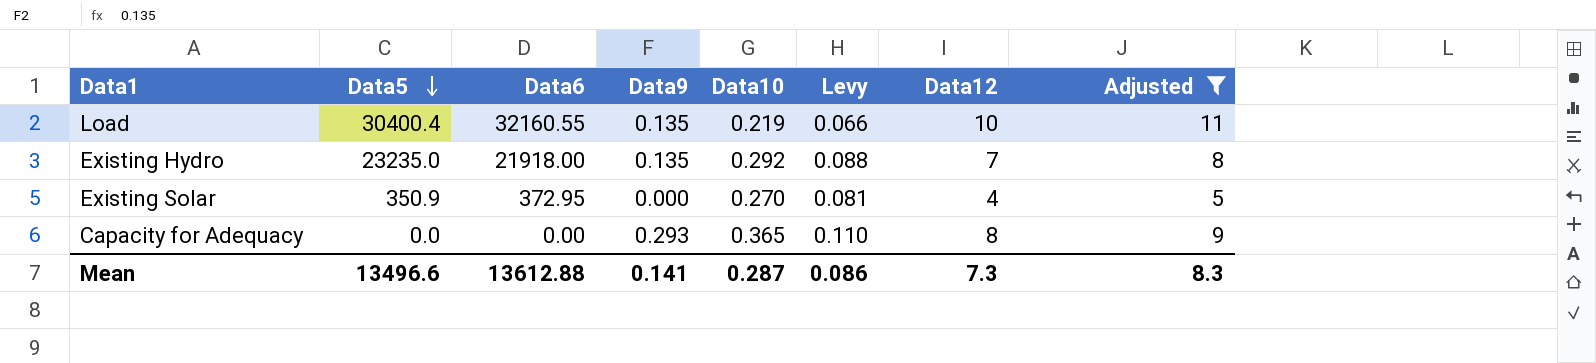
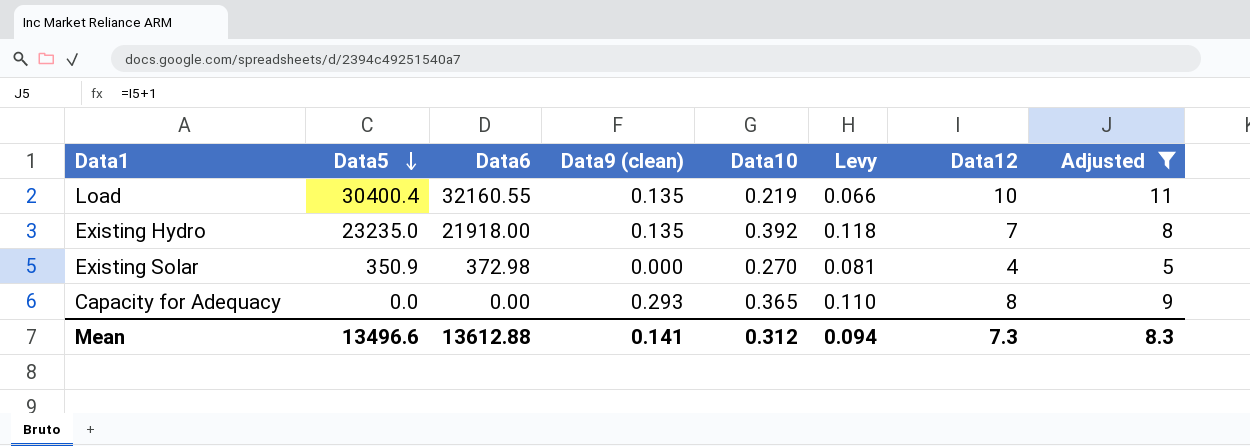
column name: Data9 -> Data9 (clean)
Existing Hydro | Data10: 0.292 -> 0.392
Existing Hydro | Levy: 0.088 -> 0.118
Existing Solar | Data6: 372.95 -> 372.98
Mean | Data10: 0.287 -> 0.312
Mean | Levy: 0.086 -> 0.094

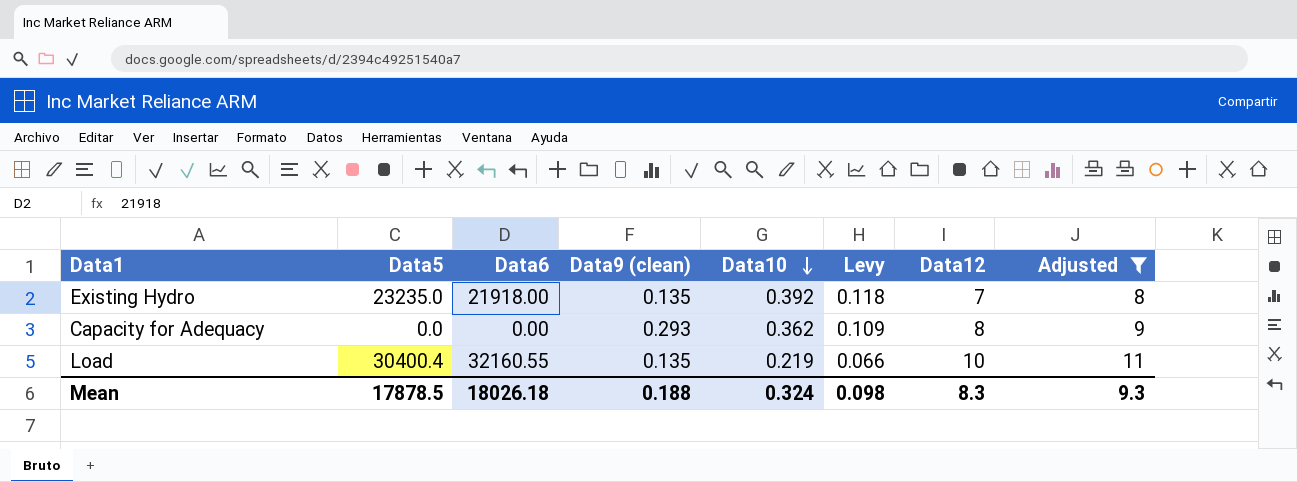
row order: Data5 descending -> Data10 descending
row Existing Solar: 350.9 | 372.98 | 0.000 | 0.270 | 0.081 | 4 | 5 -> none
Capacity for Adequacy | Data10: 0.365 -> 0.362
Capacity for Adequacy | Levy: 0.110 -> 0.109
Mean | Data5: 13496.6 -> 17878.5
Mean | Data6: 13612.88 -> 18026.18
Mean | Data9 (clean): 0.141 -> 0.188
Mean | Data10: 0.312 -> 0.324
Mean | Levy: 0.094 -> 0.098
Mean | Data12: 7.3 -> 8.3
Mean | Adjusted: 8.3 -> 9.3

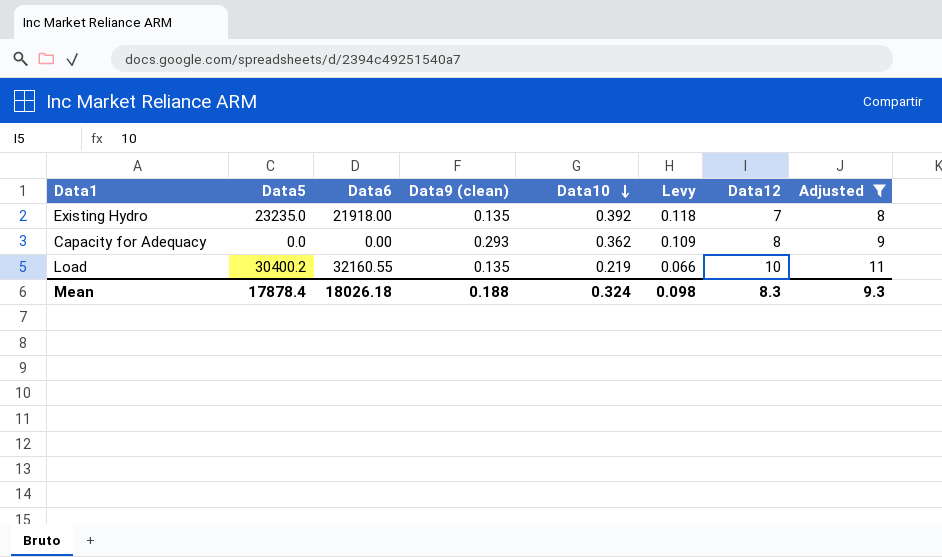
Load | Data5: 30400.4 -> 30400.2
Mean | Data5: 17878.5 -> 17878.4

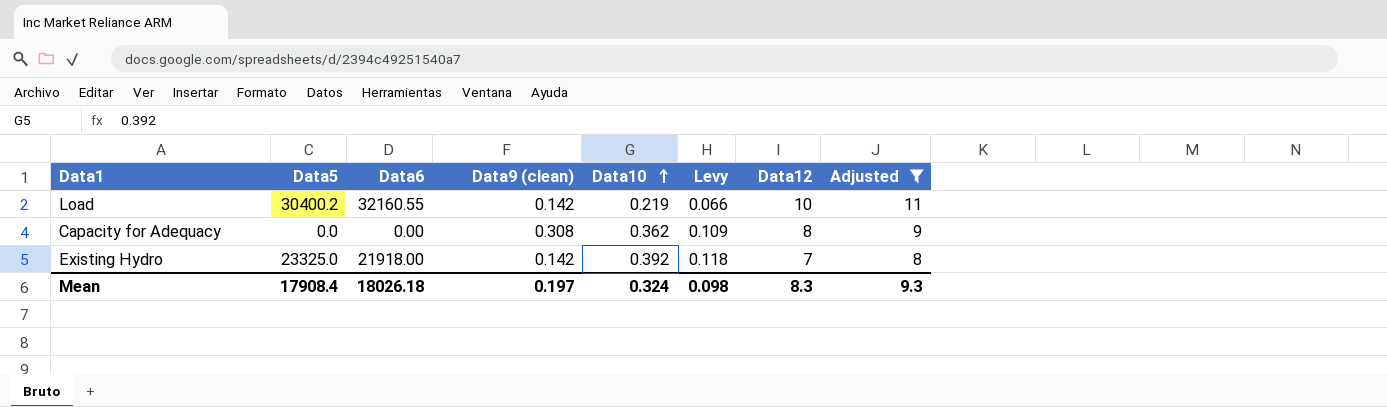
row order: Data10 descending -> Data10 ascending
Load | Data9 (clean): 0.135 -> 0.142
Capacity for Adequacy | Data9 (clean): 0.293 -> 0.308
Existing Hydro | Data5: 23235.0 -> 23325.0
Existing Hydro | Data9 (clean): 0.135 -> 0.142
Mean | Data5: 17878.4 -> 17908.4
Mean | Data9 (clean): 0.188 -> 0.197

